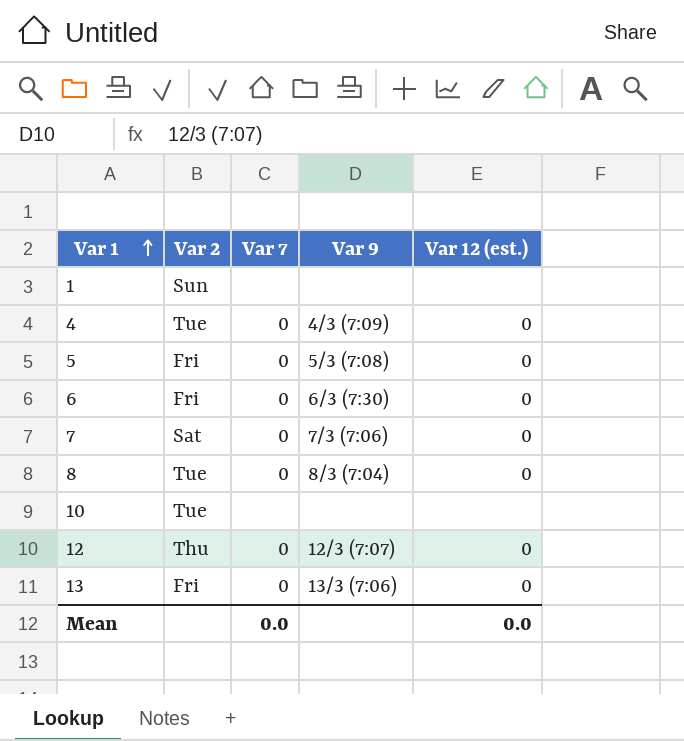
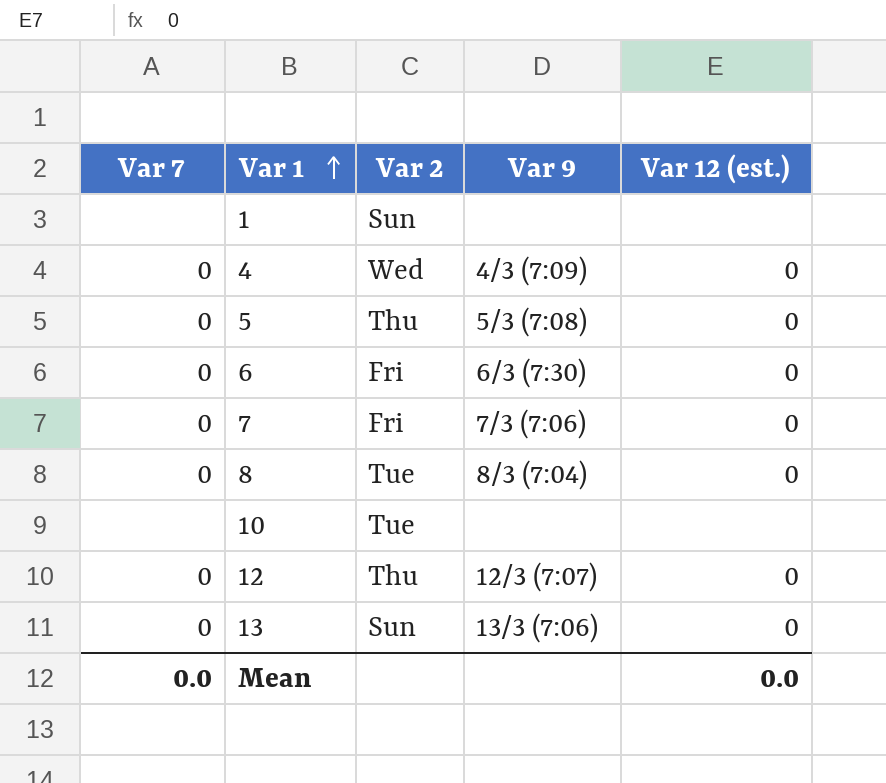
column Var 7 | position: 3 -> 1
4 | Var 2: Tue -> Wed
5 | Var 2: Fri -> Thu
7 | Var 2: Sat -> Fri
13 | Var 2: Fri -> Sun

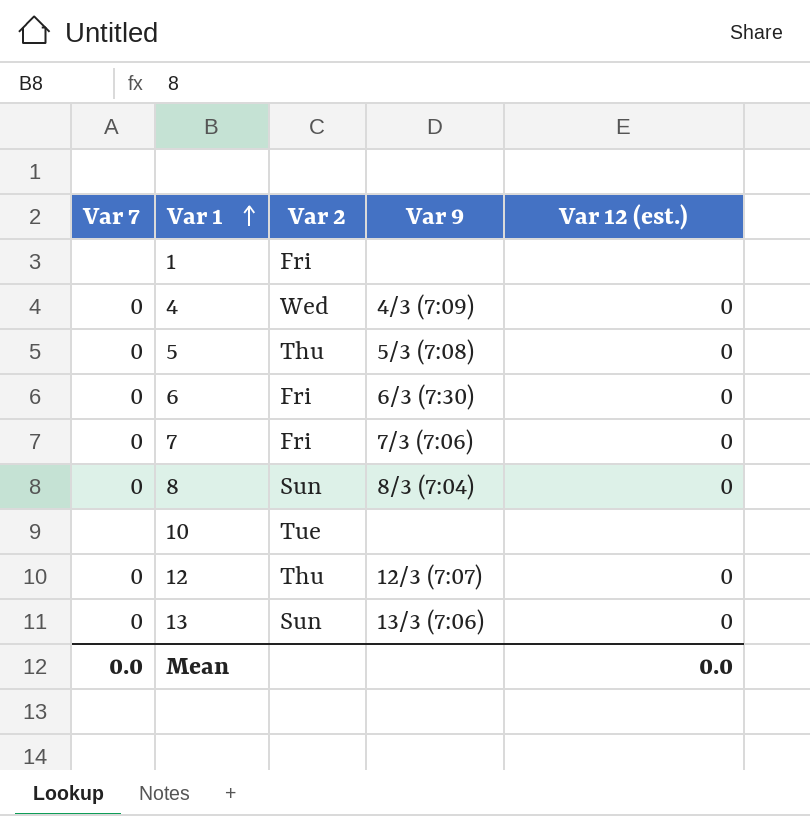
1 | Var 2: Sun -> Fri
8 | Var 2: Tue -> Sun

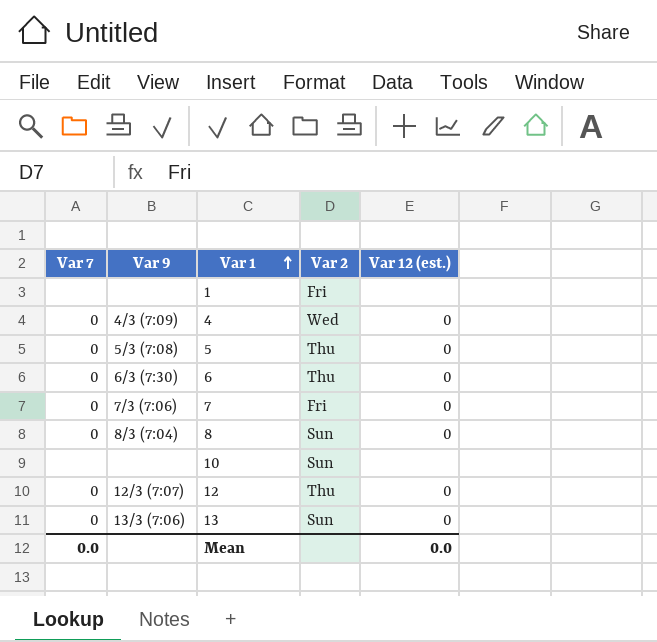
column Var 9 | position: 4 -> 2
6 | Var 2: Fri -> Thu
10 | Var 2: Tue -> Sun

